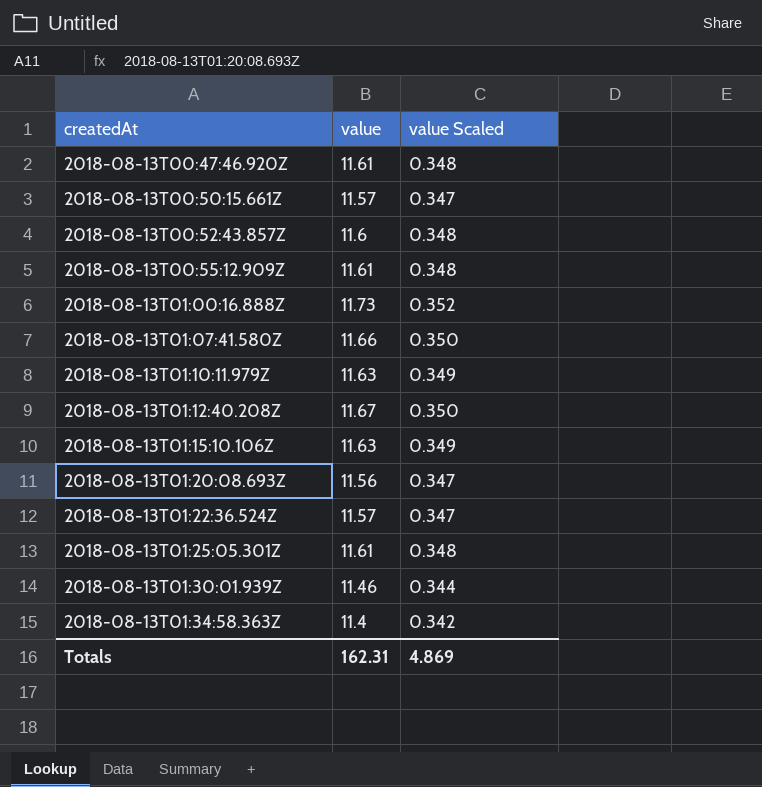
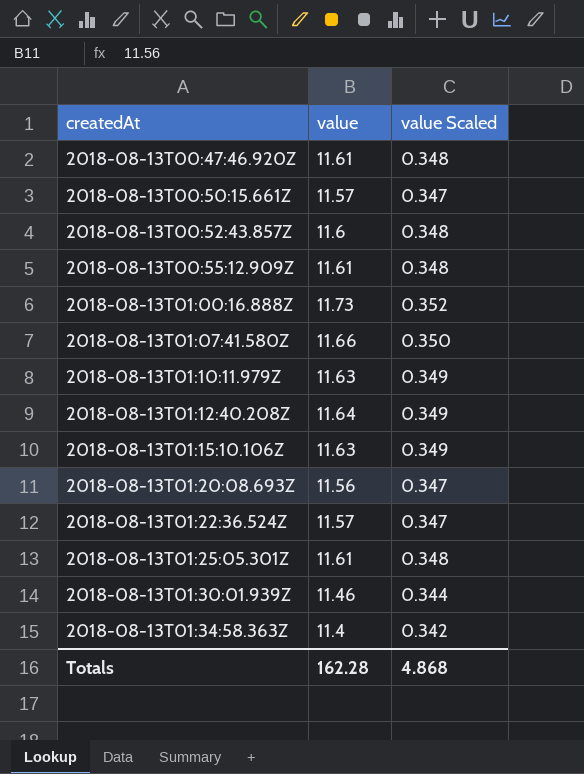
2018-08-13T01:12:40.208Z | value: 11.67 -> 11.64
2018-08-13T01:12:40.208Z | value Scaled: 0.350 -> 0.349
Totals | value: 162.31 -> 162.28
Totals | value Scaled: 4.869 -> 4.868

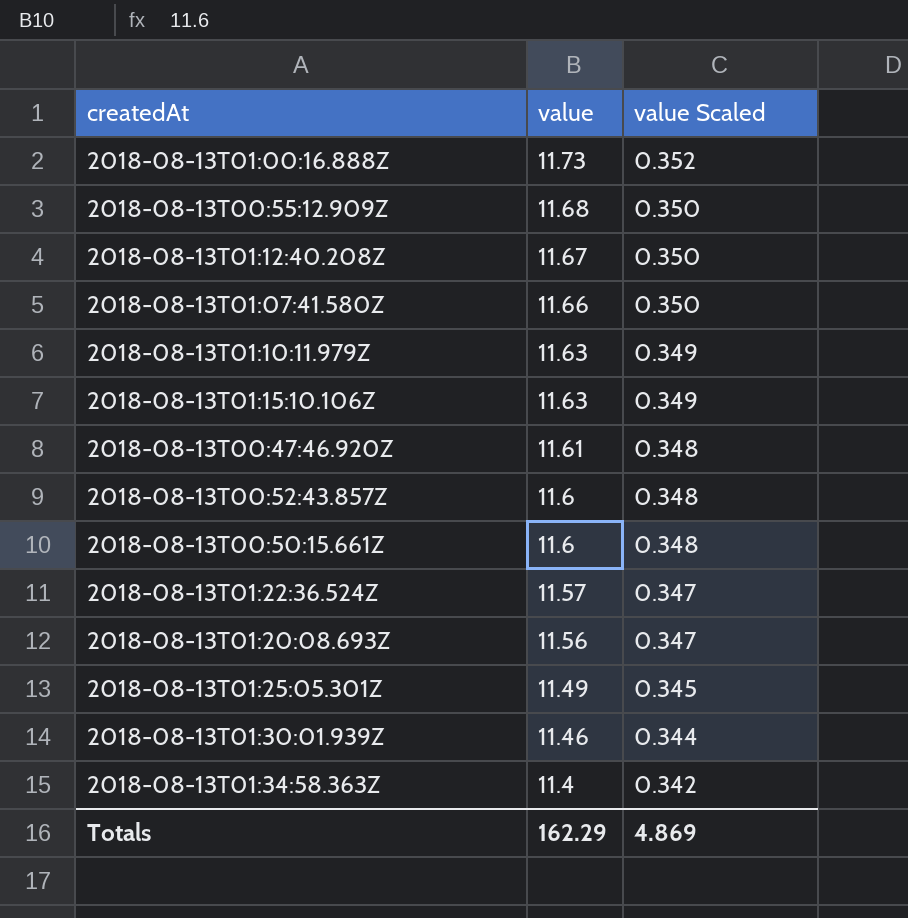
row order: createdAt ascending -> value descending
2018-08-13T00:55:12.909Z | value: 11.61 -> 11.68
2018-08-13T00:55:12.909Z | value Scaled: 0.348 -> 0.350
2018-08-13T01:12:40.208Z | value: 11.64 -> 11.67
2018-08-13T01:12:40.208Z | value Scaled: 0.349 -> 0.350
2018-08-13T00:50:15.661Z | value: 11.57 -> 11.6
2018-08-13T00:50:15.661Z | value Scaled: 0.347 -> 0.348
2018-08-13T01:25:05.301Z | value: 11.61 -> 11.49
2018-08-13T01:25:05.301Z | value Scaled: 0.348 -> 0.345
Totals | value: 162.28 -> 162.29
Totals | value Scaled: 4.868 -> 4.869

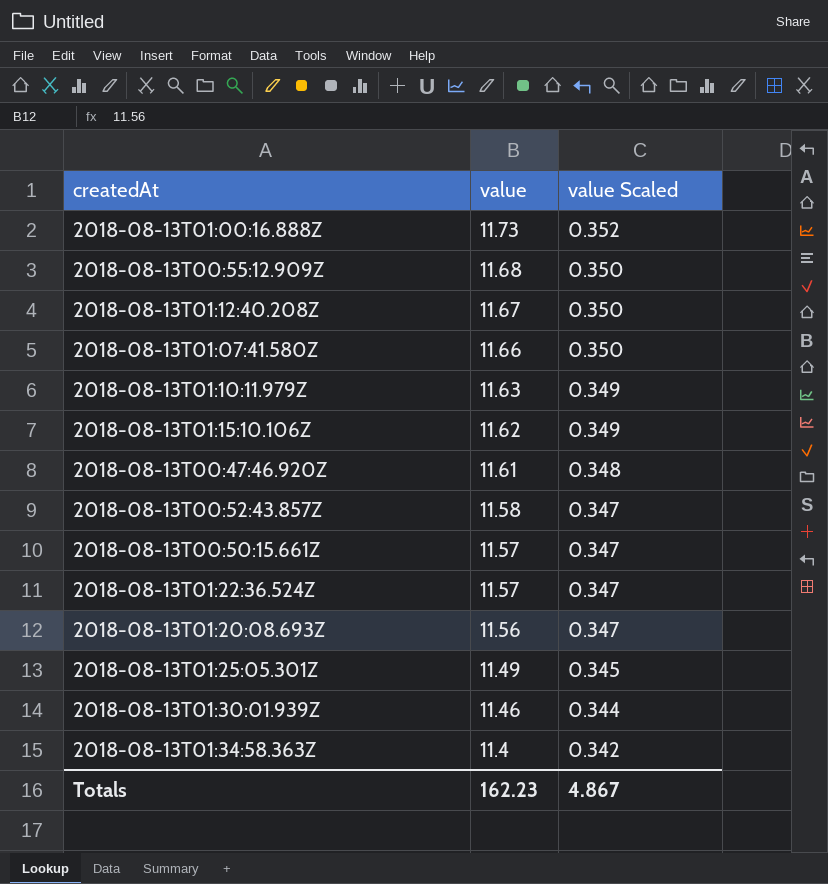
2018-08-13T01:15:10.106Z | value: 11.63 -> 11.62
2018-08-13T00:52:43.857Z | value: 11.6 -> 11.58
2018-08-13T00:52:43.857Z | value Scaled: 0.348 -> 0.347
2018-08-13T00:50:15.661Z | value: 11.6 -> 11.57
2018-08-13T00:50:15.661Z | value Scaled: 0.348 -> 0.347
Totals | value: 162.29 -> 162.23
Totals | value Scaled: 4.869 -> 4.867

